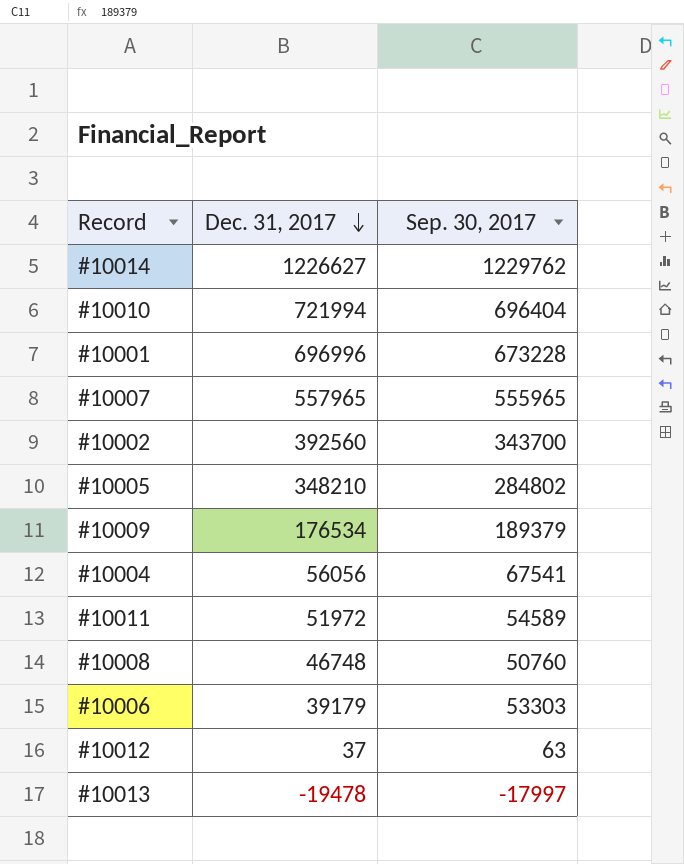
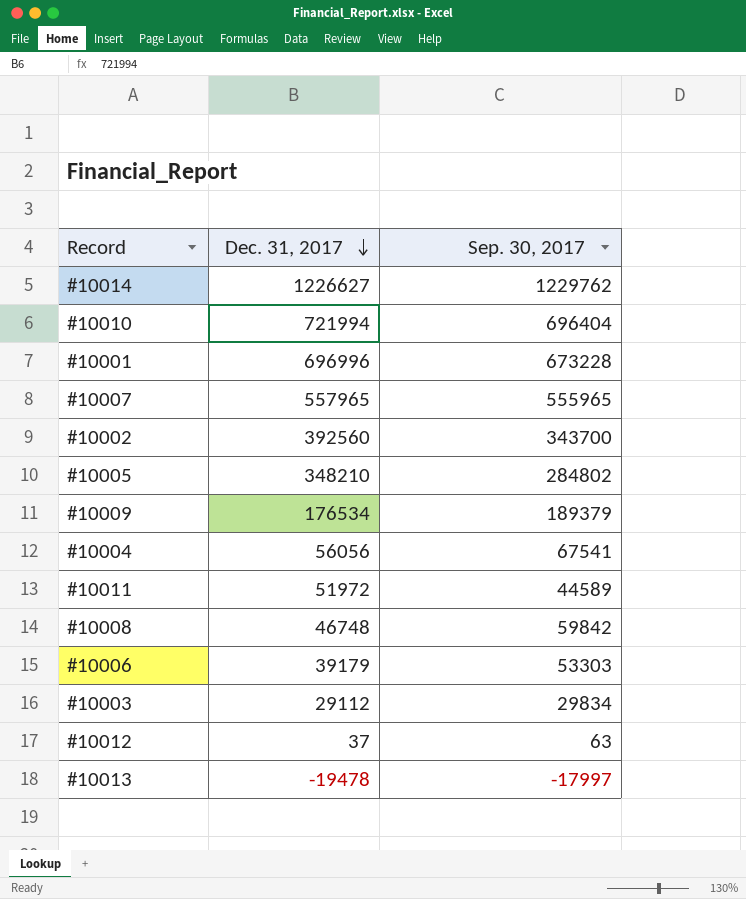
#10011 | Sep. 30, 2017: 54589 -> 44589
#10008 | Sep. 30, 2017: 50760 -> 59842
row #10003: none -> 29112 | 29834

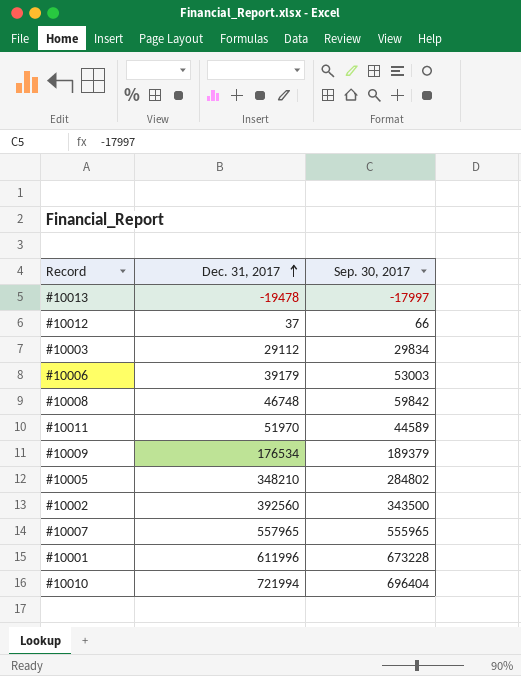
row order: Dec. 31, 2017 descending -> Dec. 31, 2017 ascending
row #10014: 1226627 | 1229762 -> none
row #10004: 56056 | 67541 -> none
#10012 | Sep. 30, 2017: 63 -> 66
#10006 | Sep. 30, 2017: 53303 -> 53003
#10011 | Dec. 31, 2017: 51972 -> 51970
#10002 | Sep. 30, 2017: 343700 -> 343500
#10001 | Dec. 31, 2017: 696996 -> 611996

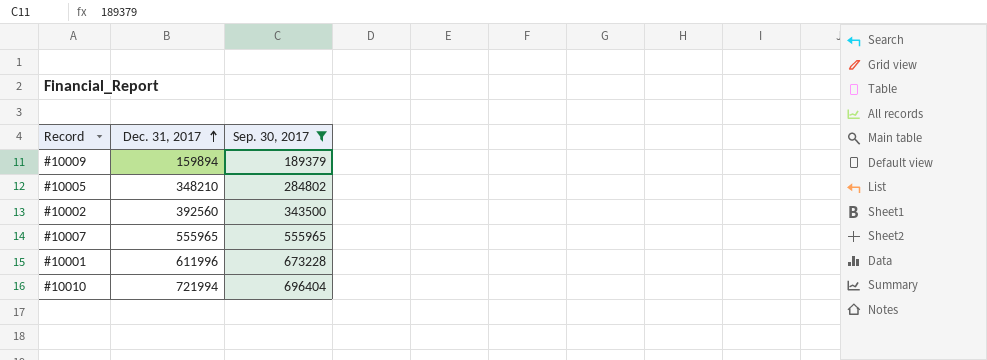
filter: none -> Sep. 30, 2017 >= 189379
#10009 | Dec. 31, 2017: 176534 -> 159894
#10007 | Dec. 31, 2017: 557965 -> 555965

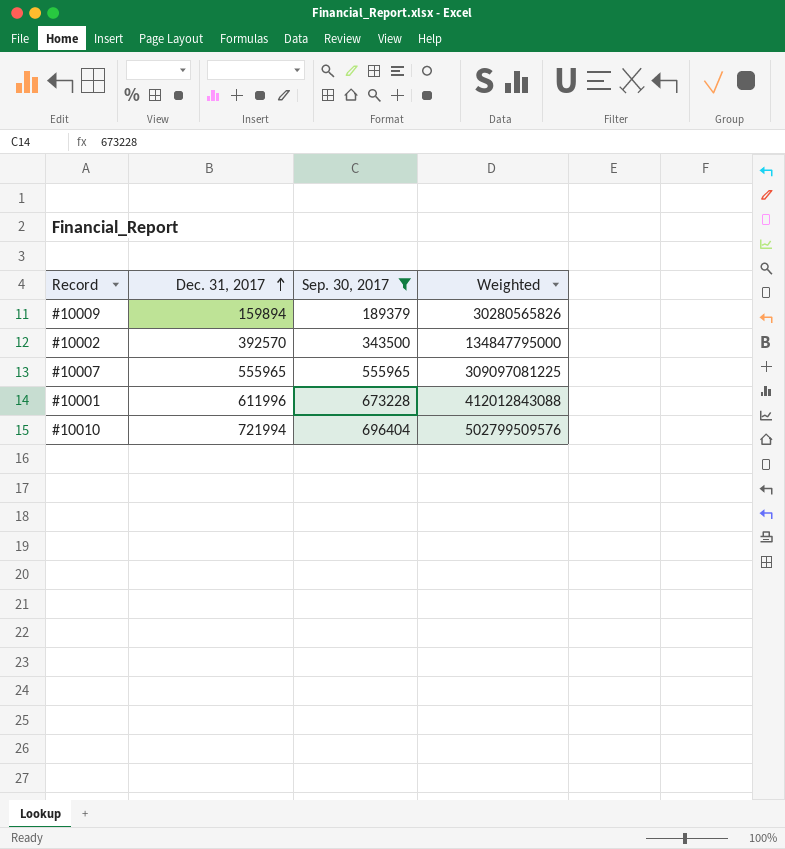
column Weighted | formula: none -> [Dec. 31, 2017] * [Sep. 30, 2017]
row #10005: 348210 | 284802 -> none
#10002 | Dec. 31, 2017: 392560 -> 392570

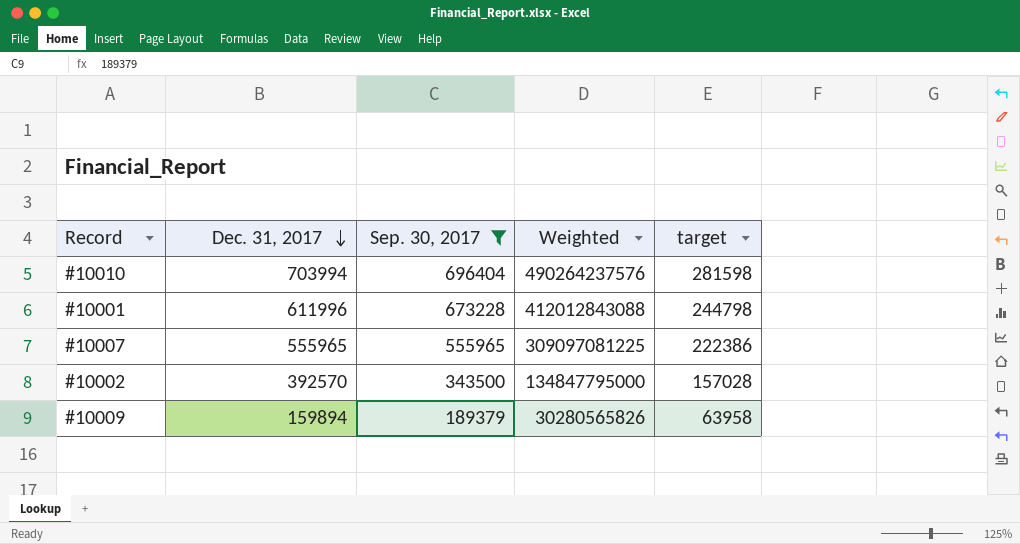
row order: Dec. 31, 2017 ascending -> Dec. 31, 2017 descending
column target | formula: none -> [Dec. 31, 2017] * 0.4
#10010 | Dec. 31, 2017: 721994 -> 703994
#10010 | Weighted: 502799509576 -> 490264237576

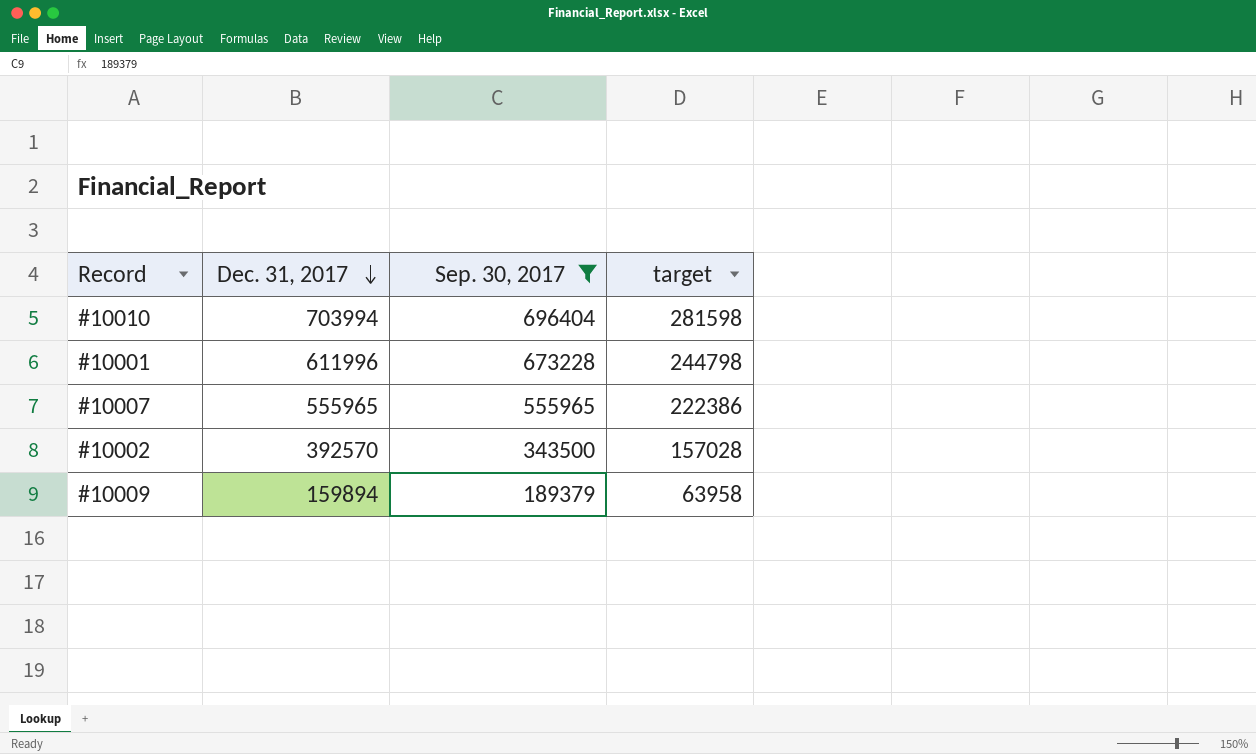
column Weighted | formula: [Dec. 31, 2017] * [Sep. 30, 2017] -> none

